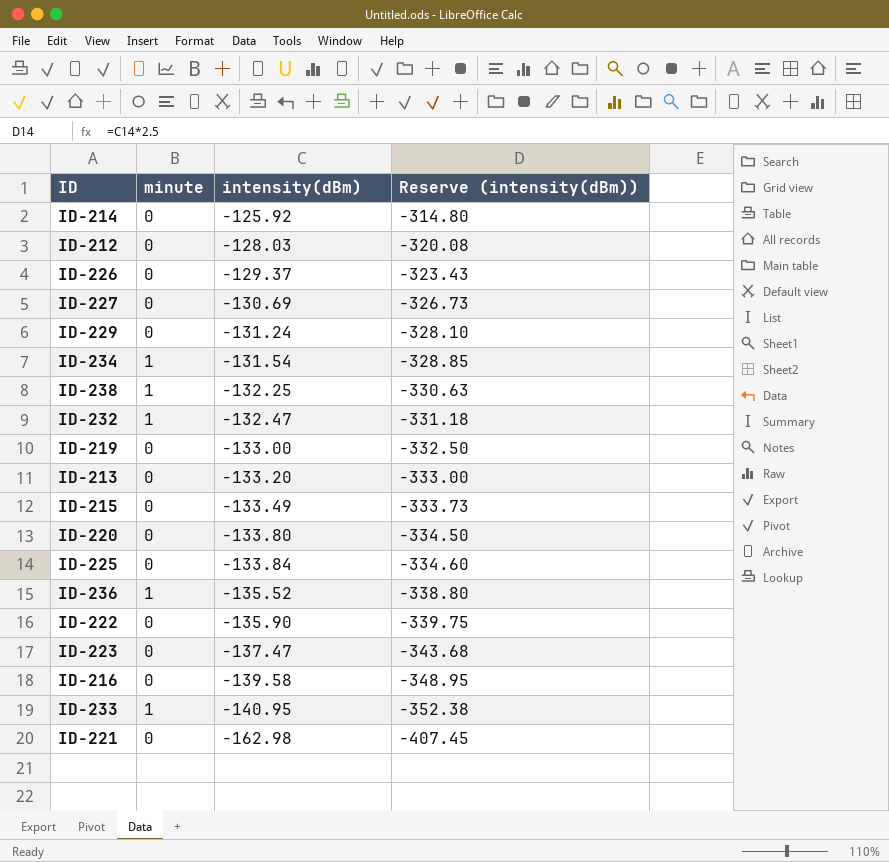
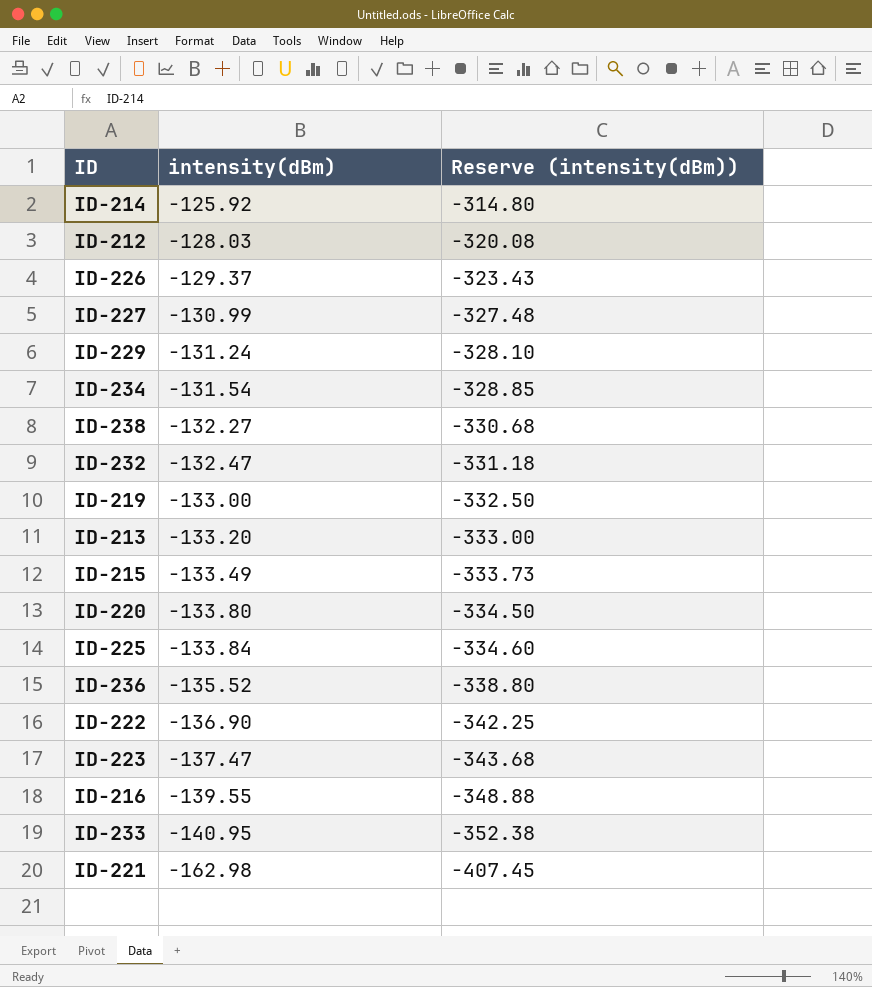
column minute | position: 2 -> none
ID-227 | intensity(dBm): -130.69 -> -130.99
ID-227 | Reserve (intensity(dBm)): -326.73 -> -327.48
ID-238 | intensity(dBm): -132.25 -> -132.27
ID-238 | Reserve (intensity(dBm)): -330.63 -> -330.68
ID-222 | intensity(dBm): -135.90 -> -136.90
ID-222 | Reserve (intensity(dBm)): -339.75 -> -342.25
ID-216 | intensity(dBm): -139.58 -> -139.55
ID-216 | Reserve (intensity(dBm)): -348.95 -> -348.88

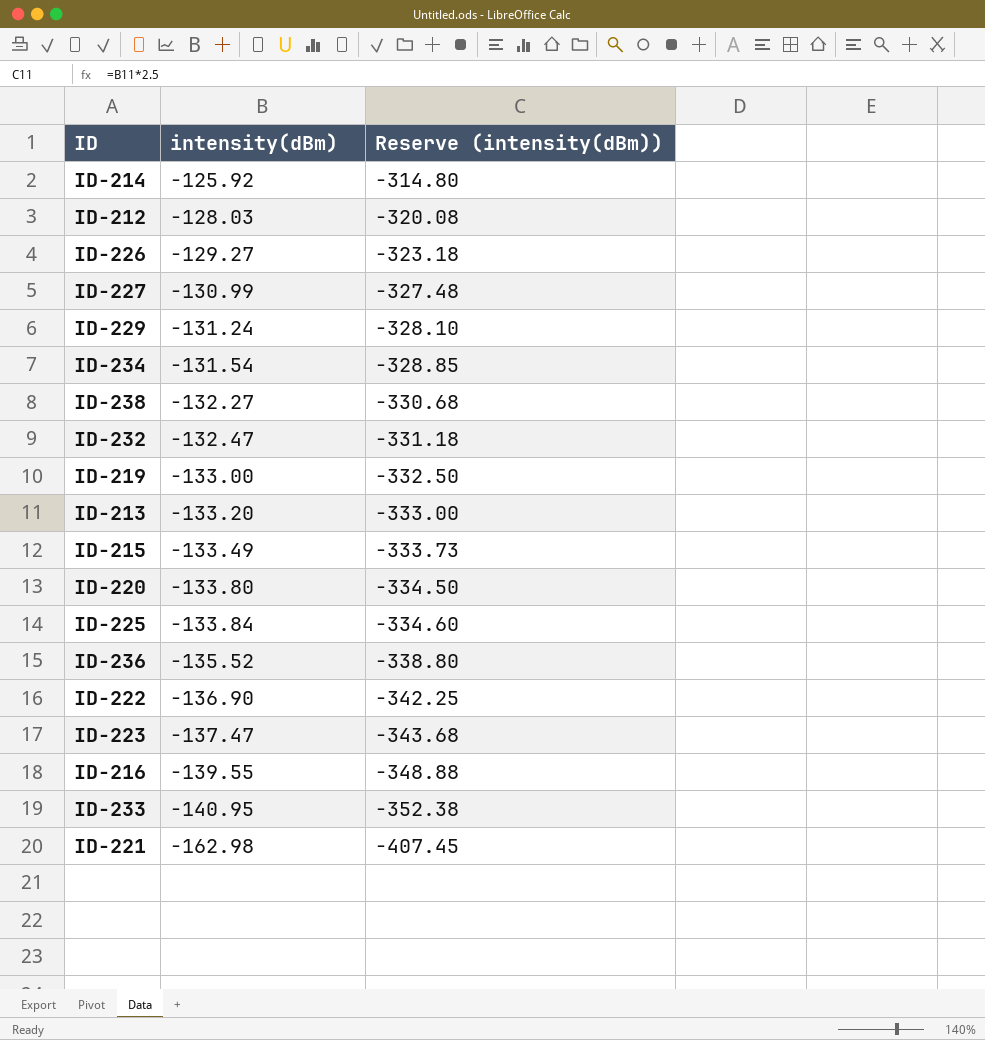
ID-226 | intensity(dBm): -129.37 -> -129.27
ID-226 | Reserve (intensity(dBm)): -323.43 -> -323.18

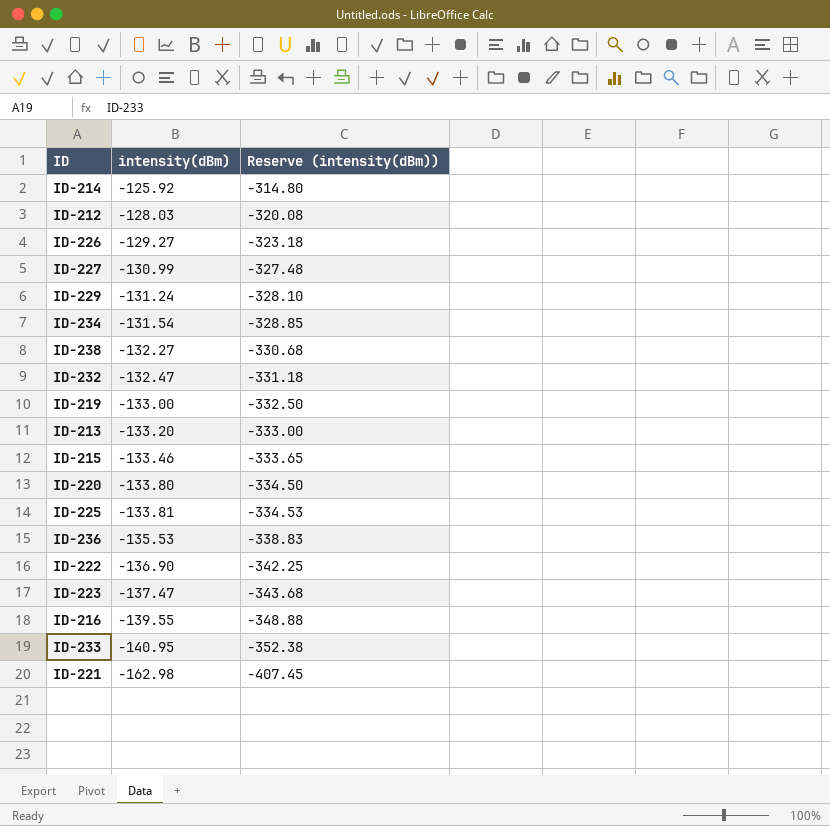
ID-215 | intensity(dBm): -133.49 -> -133.46
ID-215 | Reserve (intensity(dBm)): -333.73 -> -333.65
ID-225 | intensity(dBm): -133.84 -> -133.81
ID-225 | Reserve (intensity(dBm)): -334.60 -> -334.53
ID-236 | intensity(dBm): -135.52 -> -135.53
ID-236 | Reserve (intensity(dBm)): -338.80 -> -338.83

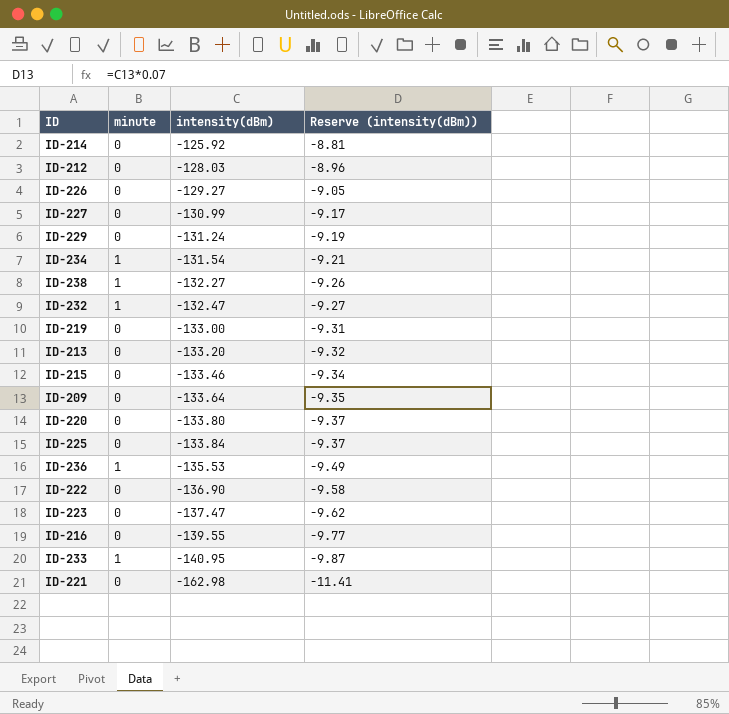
column minute | position: none -> 2
column Reserve (intensity(dBm)) | formula: [intensity(dBm)] * 2.5 -> [intensity(dBm)] * 0.07
row ID-209: none -> 0 | -133.64 | -9.35
ID-225 | intensity(dBm): -133.81 -> -133.84

